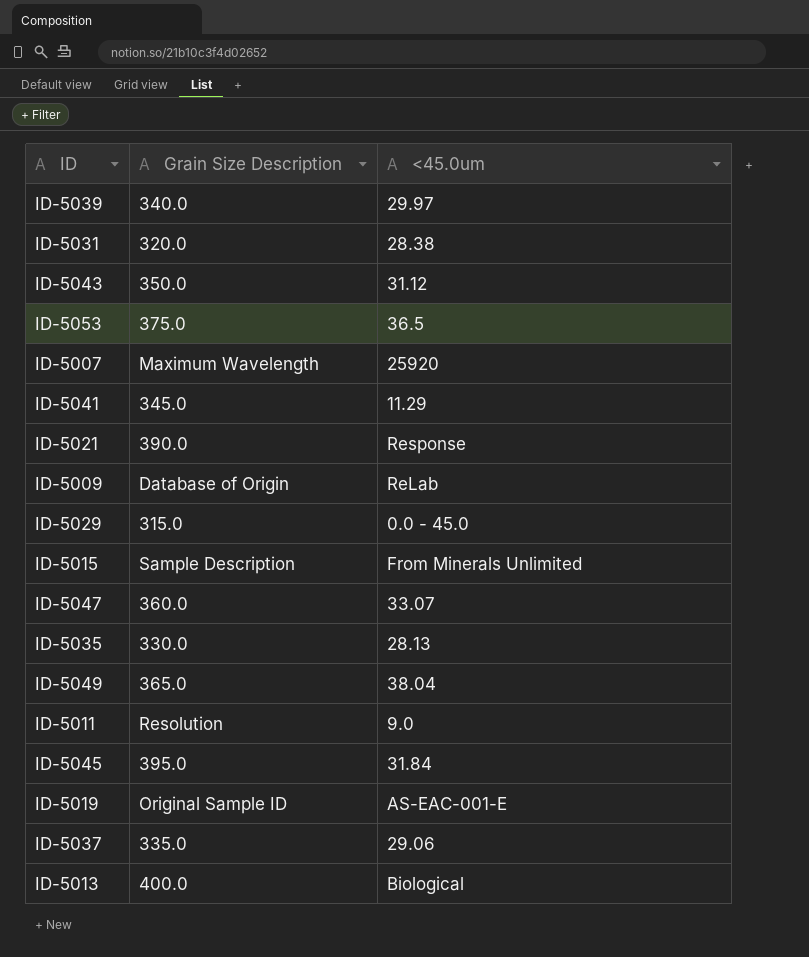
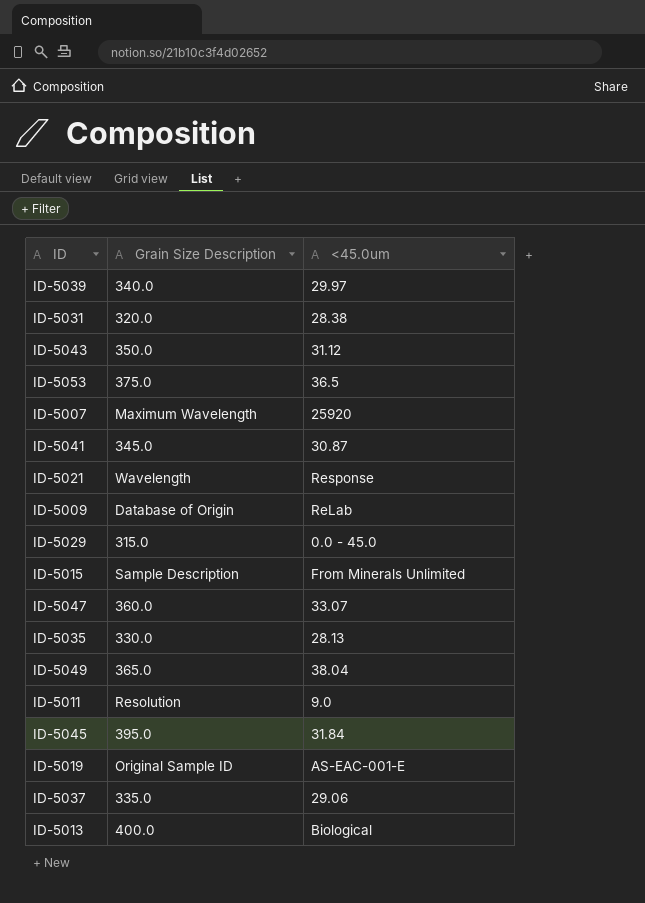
ID-5041 | <45.0um: 11.29 -> 30.87
ID-5021 | Grain Size Description: 390.0 -> Wavelength

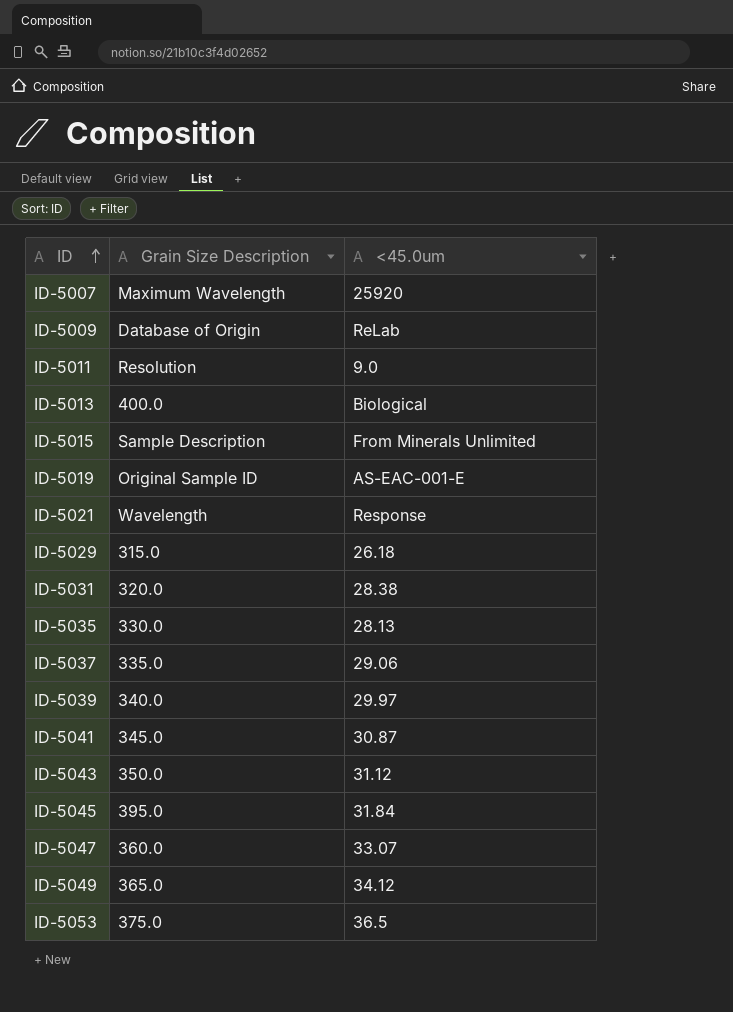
row order: none -> ID ascending
ID-5029 | <45.0um: 0.0 - 45.0 -> 26.18
ID-5049 | <45.0um: 38.04 -> 34.12

